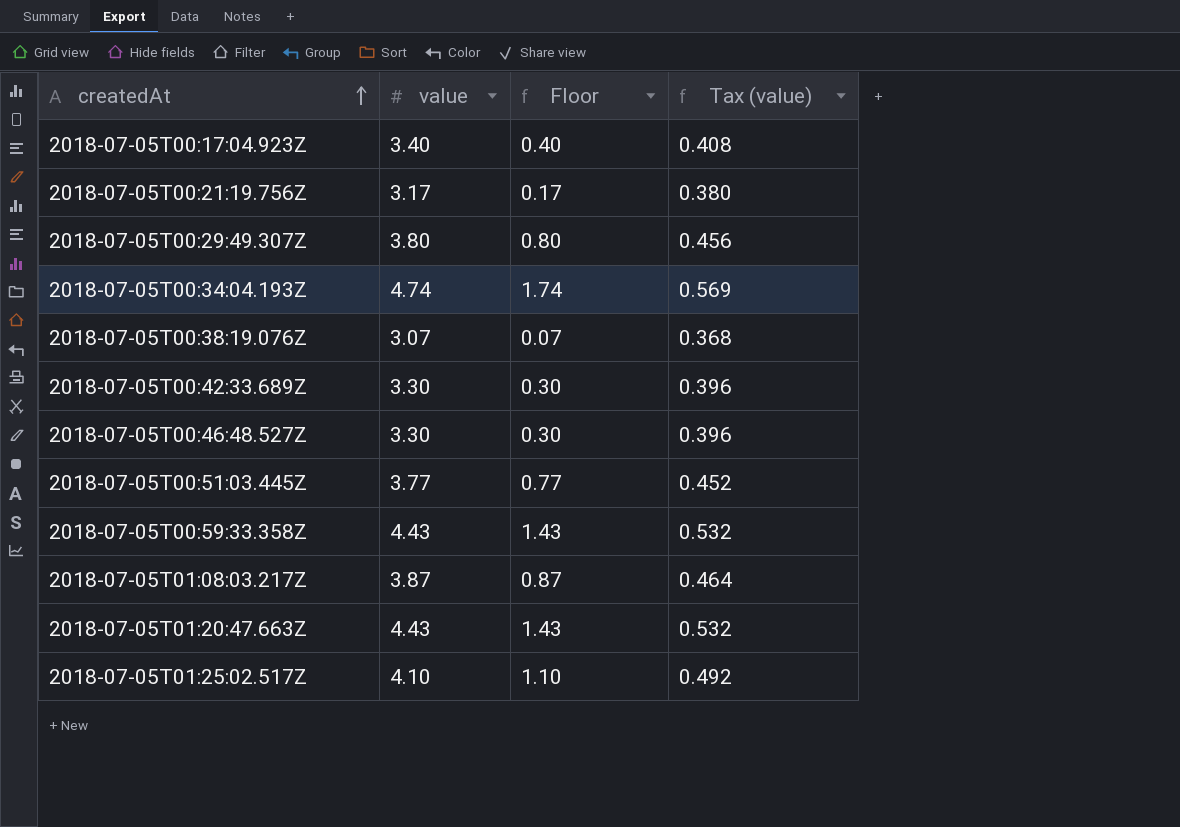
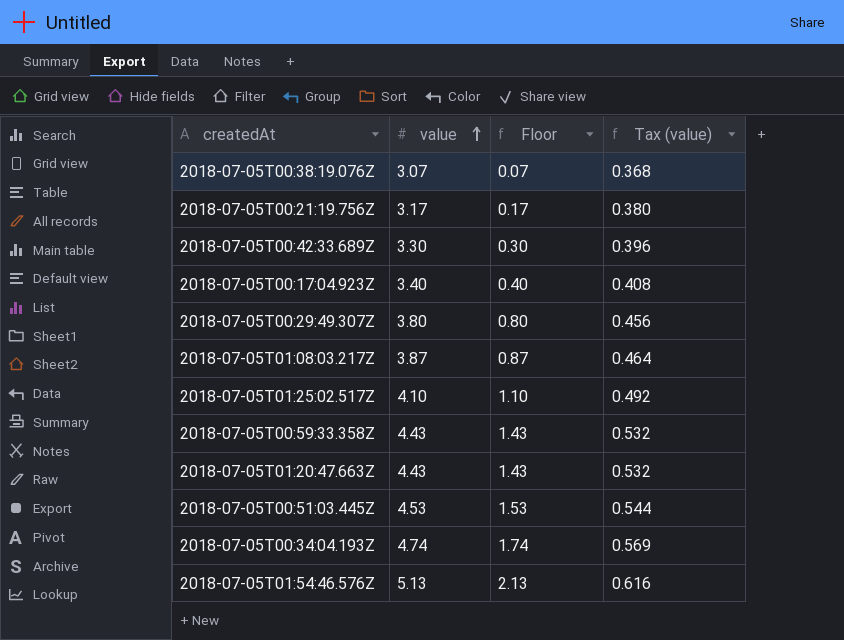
row order: createdAt ascending -> value ascending
row 2018-07-05T00:46:48.527Z: 3.30 | 0.30 | 0.396 -> none
2018-07-05T00:51:03.445Z | value: 3.77 -> 4.53
2018-07-05T00:51:03.445Z | Floor: 0.77 -> 1.53
2018-07-05T00:51:03.445Z | Tax (value): 0.452 -> 0.544
row 2018-07-05T01:54:46.576Z: none -> 5.13 | 2.13 | 0.616

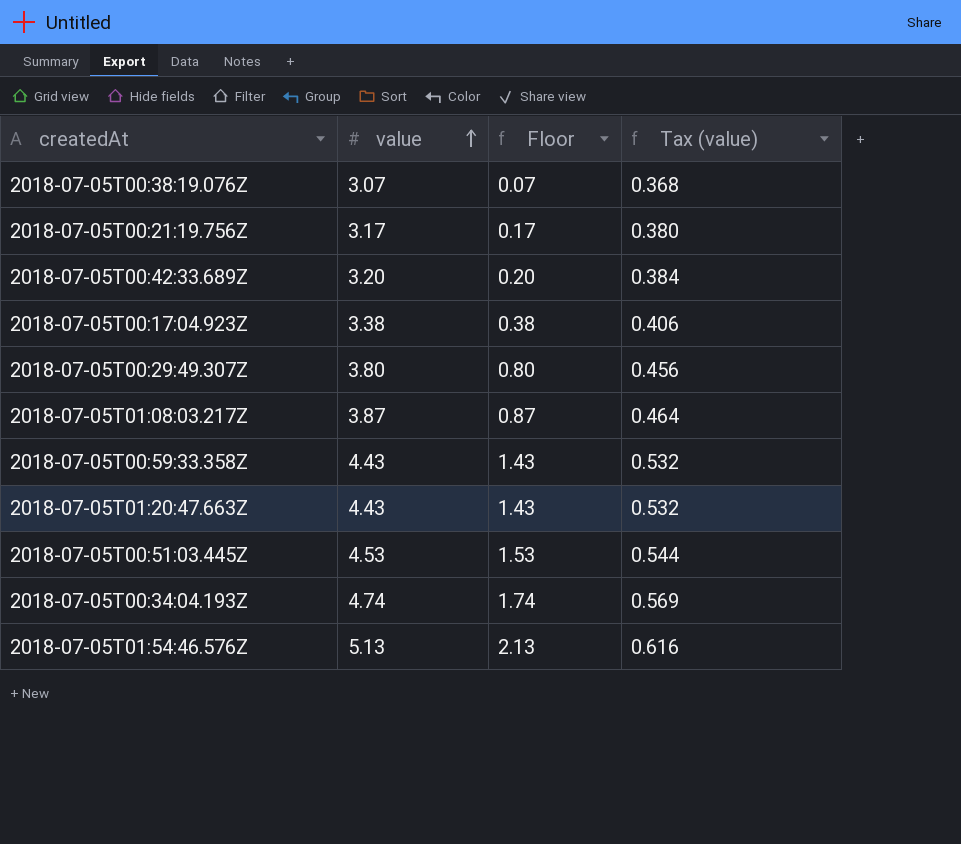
row 2018-07-05T01:25:02.517Z: 4.10 | 1.10 | 0.492 -> none
2018-07-05T00:42:33.689Z | value: 3.30 -> 3.20
2018-07-05T00:42:33.689Z | Floor: 0.30 -> 0.20
2018-07-05T00:42:33.689Z | Tax (value): 0.396 -> 0.384
2018-07-05T00:17:04.923Z | value: 3.40 -> 3.38
2018-07-05T00:17:04.923Z | Floor: 0.40 -> 0.38
2018-07-05T00:17:04.923Z | Tax (value): 0.408 -> 0.406

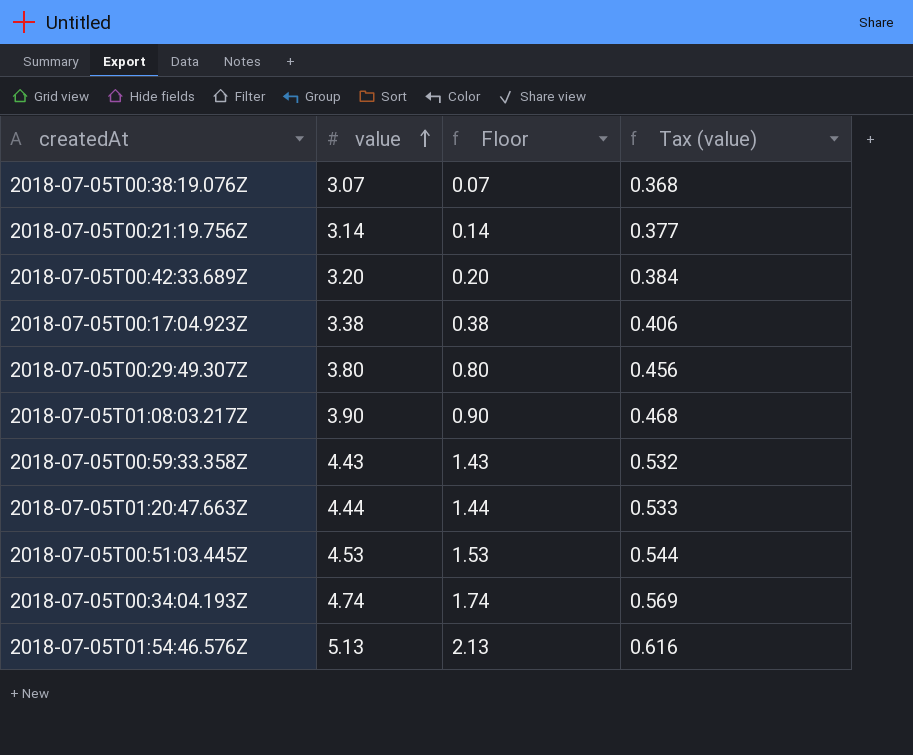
2018-07-05T00:21:19.756Z | value: 3.17 -> 3.14
2018-07-05T00:21:19.756Z | Floor: 0.17 -> 0.14
2018-07-05T00:21:19.756Z | Tax (value): 0.380 -> 0.377
2018-07-05T01:08:03.217Z | value: 3.87 -> 3.90
2018-07-05T01:08:03.217Z | Floor: 0.87 -> 0.90
2018-07-05T01:08:03.217Z | Tax (value): 0.464 -> 0.468
2018-07-05T01:20:47.663Z | value: 4.43 -> 4.44
2018-07-05T01:20:47.663Z | Floor: 1.43 -> 1.44
2018-07-05T01:20:47.663Z | Tax (value): 0.532 -> 0.533

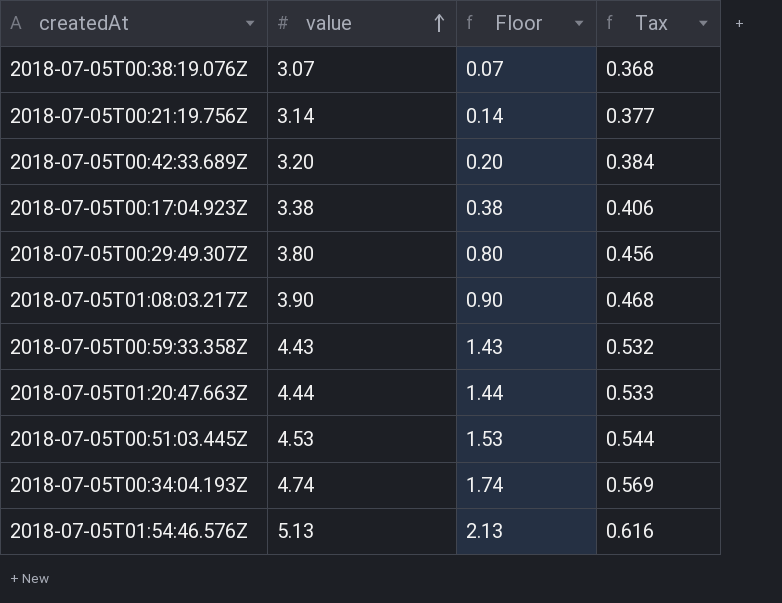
column name: Tax (value) -> Tax

